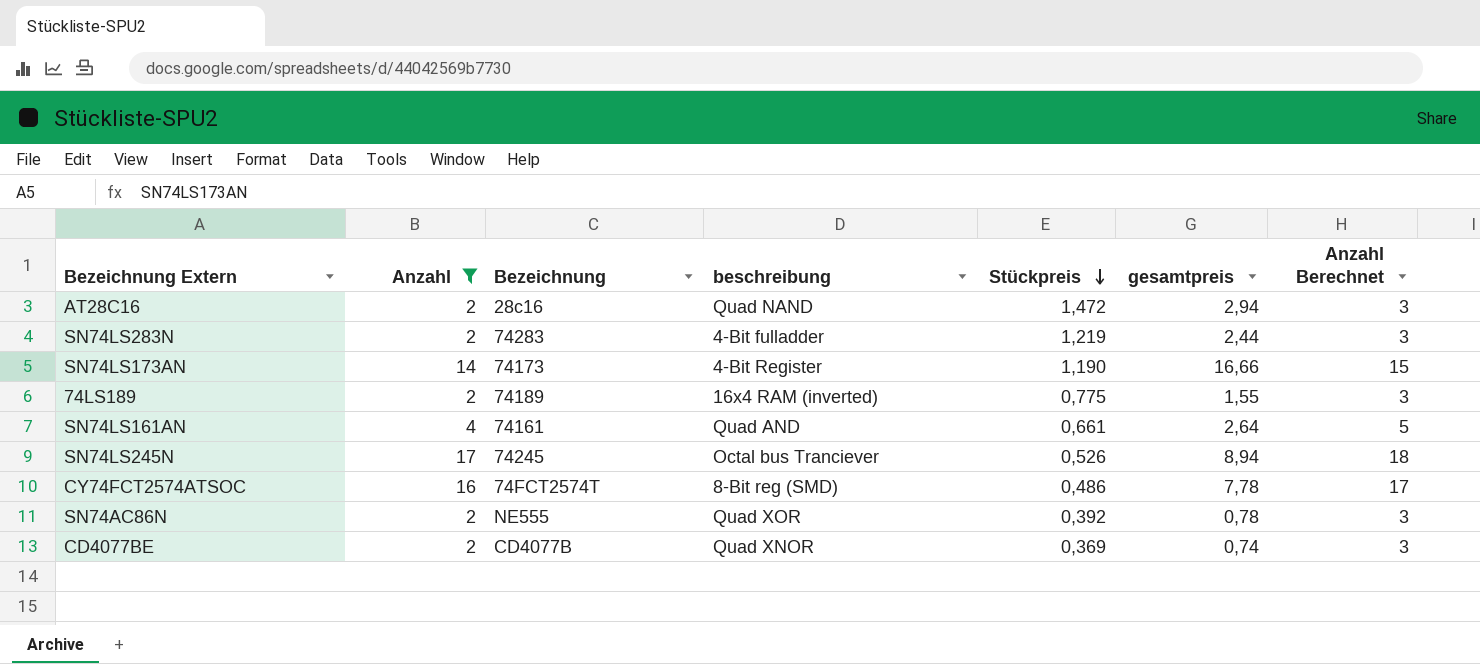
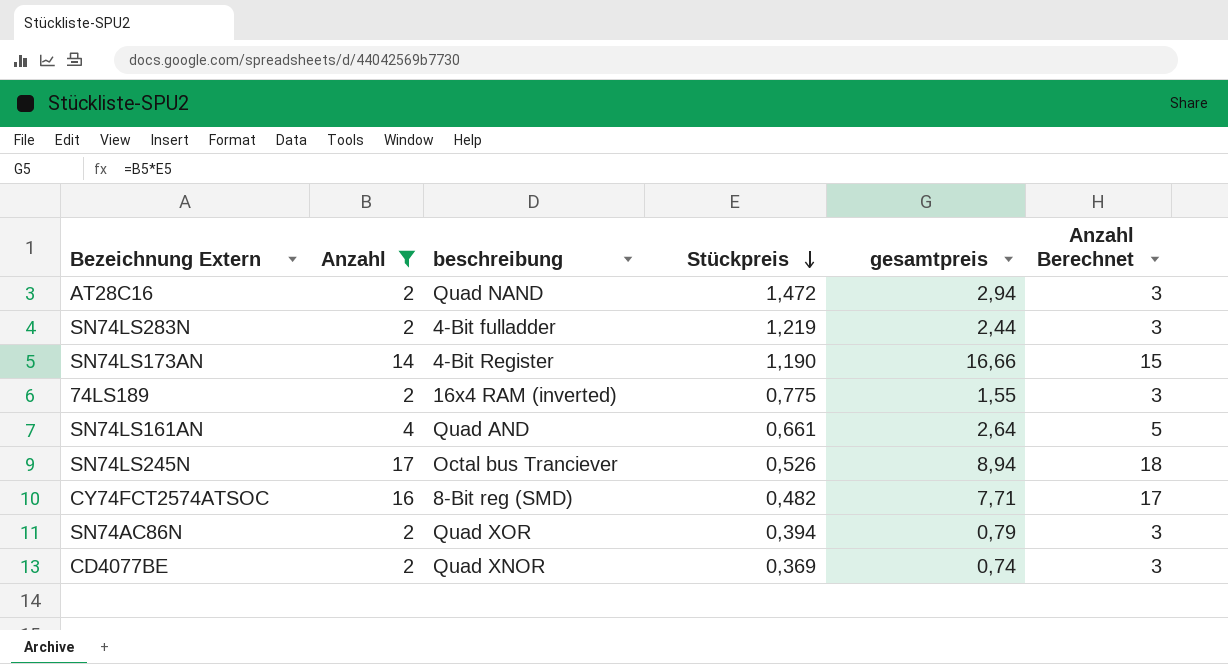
column Bezeichnung | position: 3 -> none
CY74FCT2574ATSOC | Stückpreis: 0,486 -> 0,482
CY74FCT2574ATSOC | gesamtpreis: 7,78 -> 7,71
SN74AC86N | Stückpreis: 0,392 -> 0,394
SN74AC86N | gesamtpreis: 0,78 -> 0,79

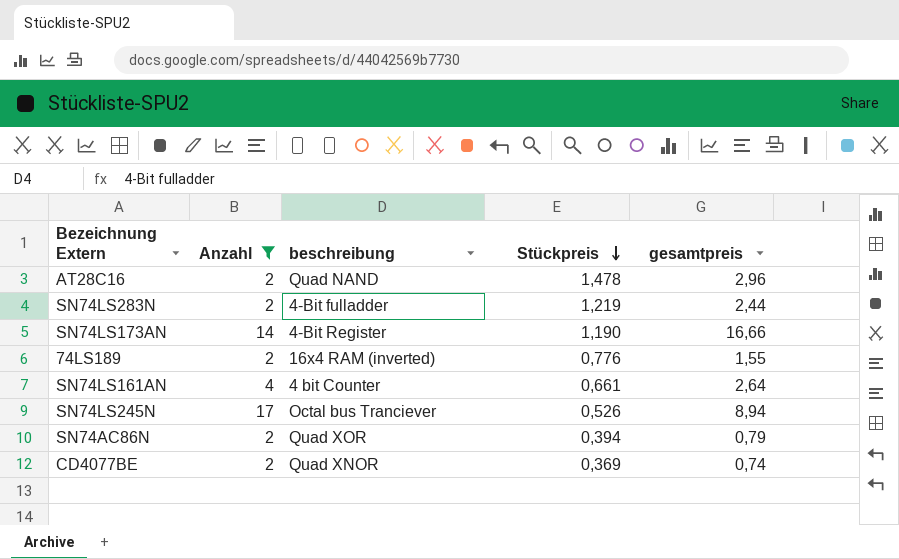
column Anzahl Berechnet | formula: [Anzahl] + 1 -> none
row CY74FCT2574ATSOC: 16 | 8-Bit reg (SMD) | 0,482 | 7,71 | 17 -> none
AT28C16 | Stückpreis: 1,472 -> 1,478
AT28C16 | gesamtpreis: 2,94 -> 2,96
74LS189 | Stückpreis: 0,775 -> 0,776
SN74LS161AN | beschreibung: Quad AND -> 4 bit Counter

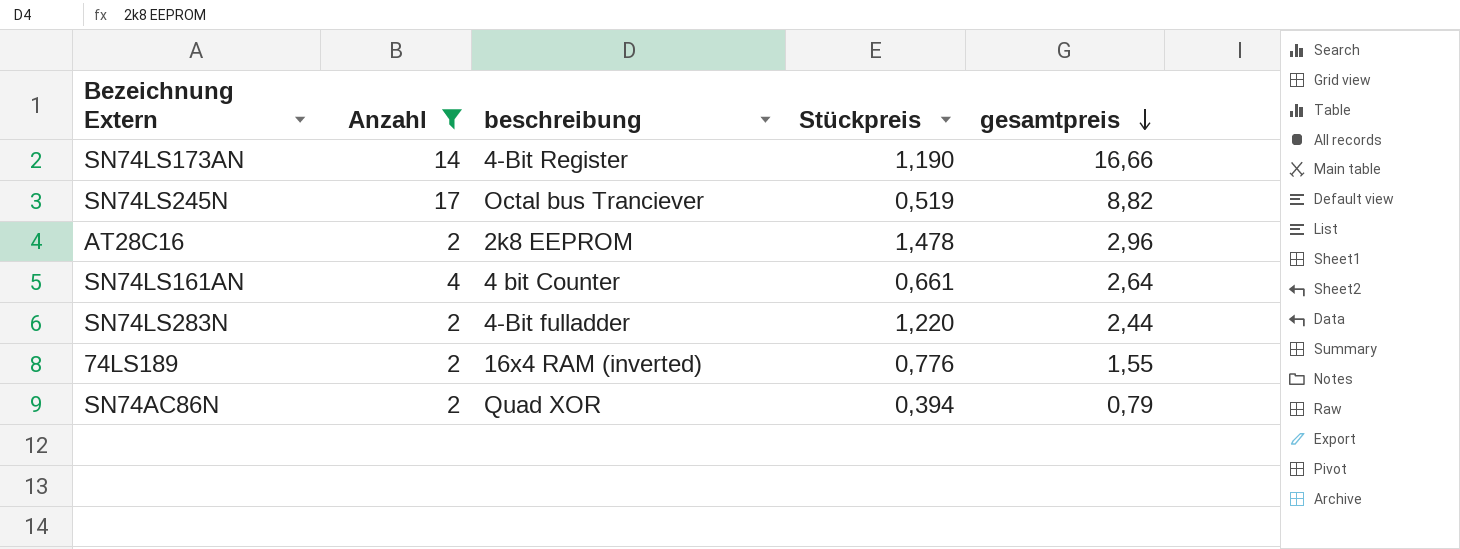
row order: Stückpreis descending -> gesamtpreis descending
row CD4077BE: 2 | Quad XNOR | 0,369 | 0,74 -> none
SN74LS245N | Stückpreis: 0,526 -> 0,519
SN74LS245N | gesamtpreis: 8,94 -> 8,82
AT28C16 | beschreibung: Quad NAND -> 2k8 EEPROM
SN74LS283N | Stückpreis: 1,219 -> 1,220

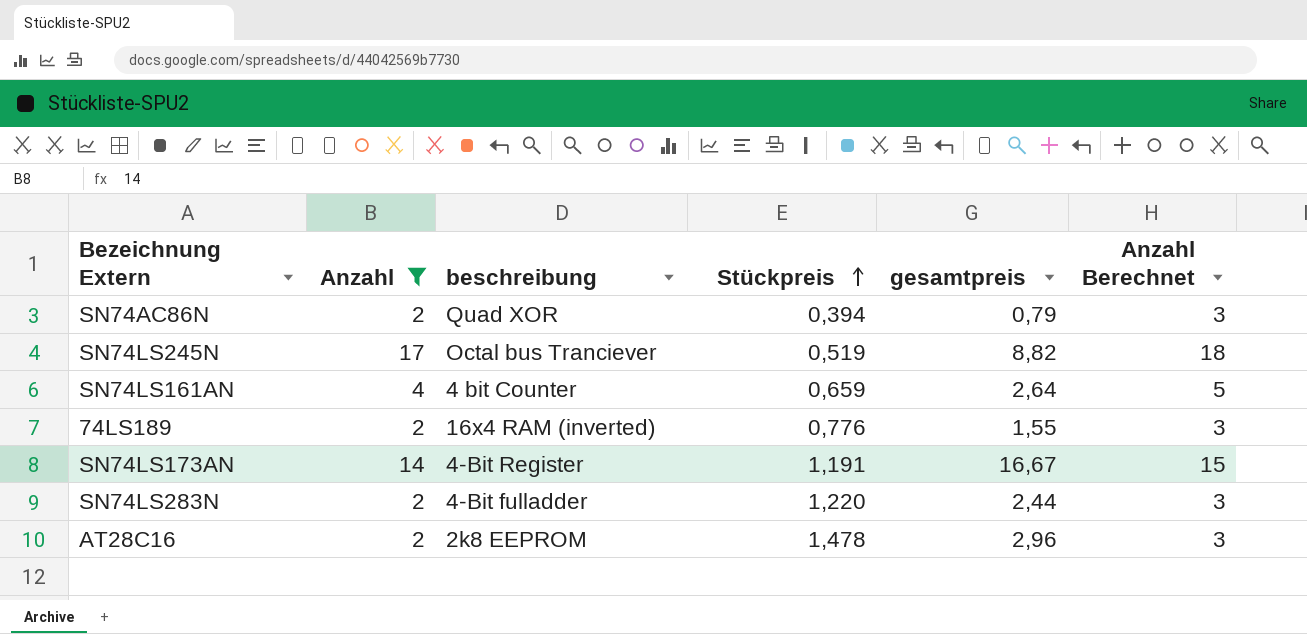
row order: gesamtpreis descending -> Stückpreis ascending
column Anzahl Berechnet | formula: none -> [Anzahl] + 1
SN74LS161AN | Stückpreis: 0,661 -> 0,659
SN74LS173AN | Stückpreis: 1,190 -> 1,191
SN74LS173AN | gesamtpreis: 16,66 -> 16,67

